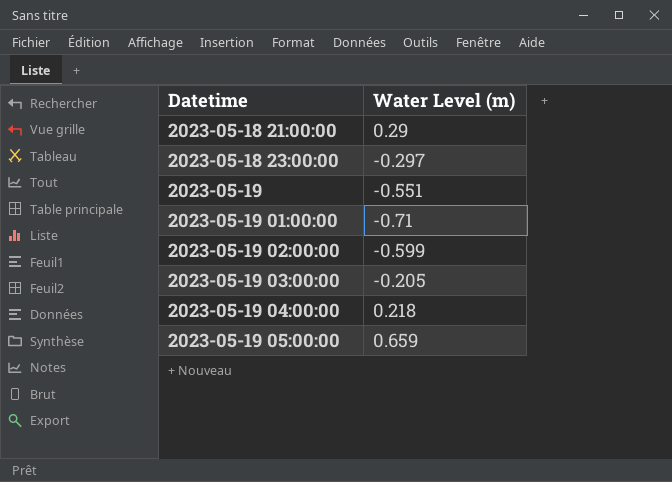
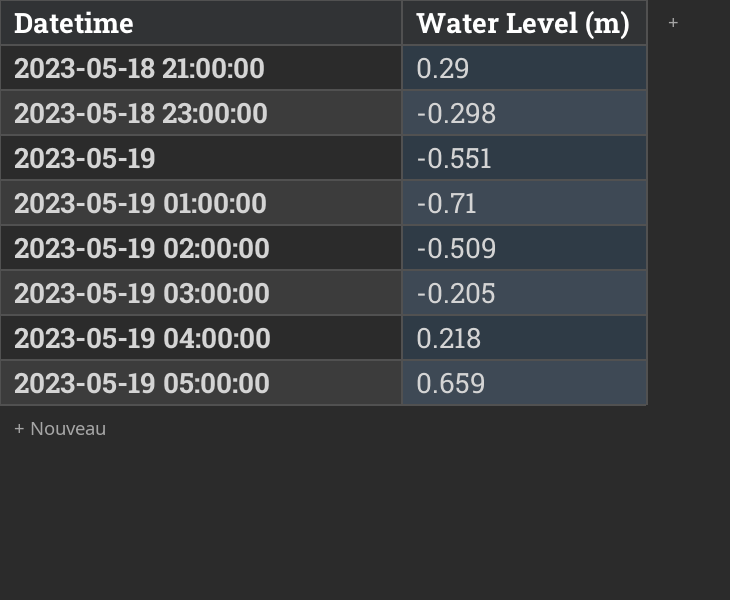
2023-05-18 23:00:00 | Water Level (m): -0.297 -> -0.298
2023-05-19 02:00:00 | Water Level (m): -0.599 -> -0.509

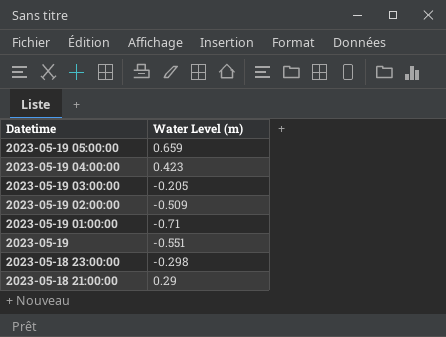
row order: Datetime ascending -> Datetime descending
2023-05-19 04:00:00 | Water Level (m): 0.218 -> 0.423

